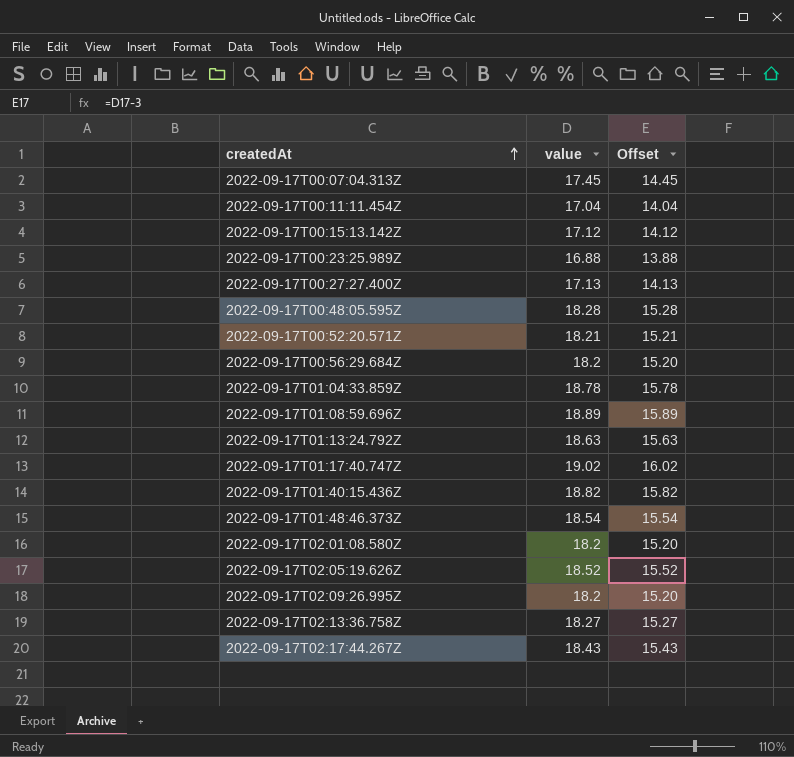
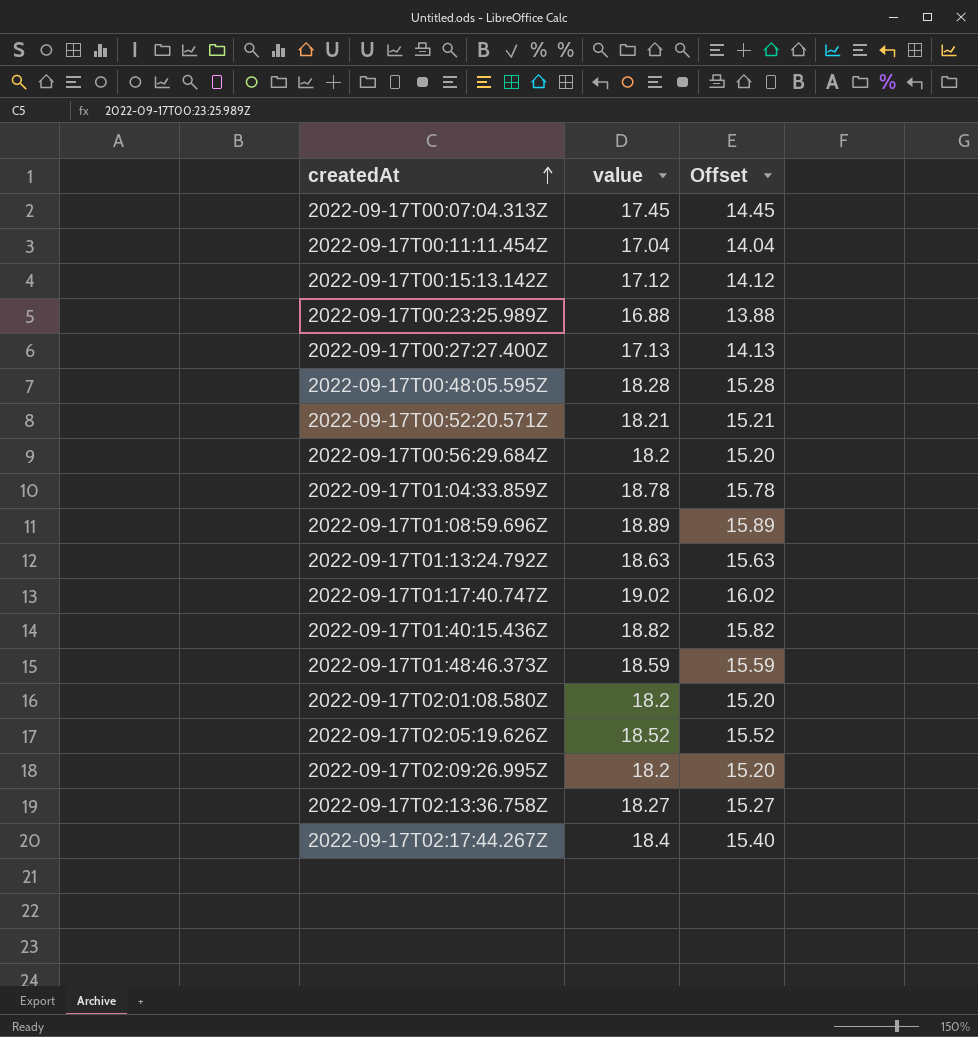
2022-09-17T01:48:46.373Z | value: 18.54 -> 18.59
2022-09-17T01:48:46.373Z | Offset: 15.54 -> 15.59
2022-09-17T02:17:44.267Z | value: 18.43 -> 18.4
2022-09-17T02:17:44.267Z | Offset: 15.43 -> 15.40

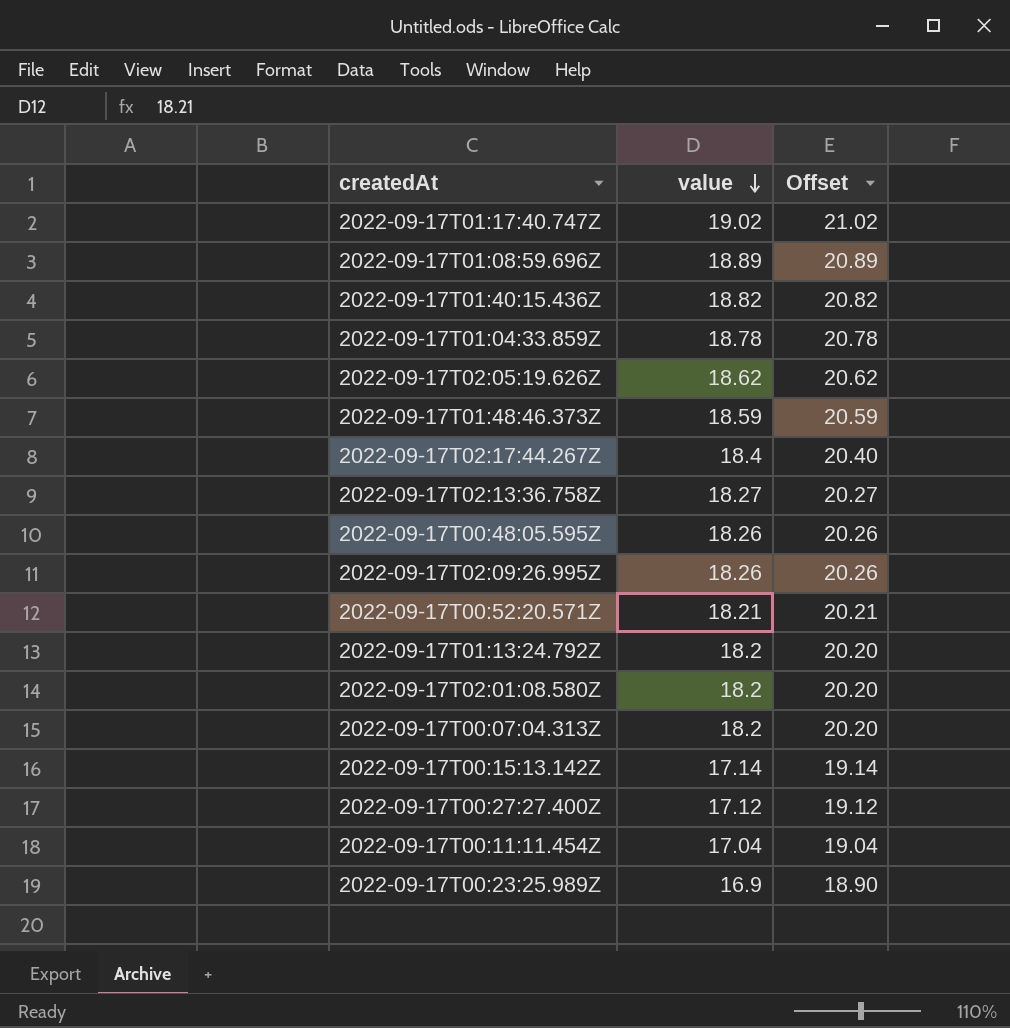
row order: createdAt ascending -> value descending
column Offset | formula: [value] - 3 -> [value] + 2
row 2022-09-17T00:56:29.684Z: 18.2 | 15.20 -> none
2022-09-17T02:05:19.626Z | value: 18.52 -> 18.62
2022-09-17T00:48:05.595Z | value: 18.28 -> 18.26
2022-09-17T02:09:26.995Z | value: 18.2 -> 18.26
2022-09-17T01:13:24.792Z | value: 18.63 -> 18.2
2022-09-17T00:07:04.313Z | value: 17.45 -> 18.2
2022-09-17T00:15:13.142Z | value: 17.12 -> 17.14
2022-09-17T00:27:27.400Z | value: 17.13 -> 17.12
2022-09-17T00:23:25.989Z | value: 16.88 -> 16.9

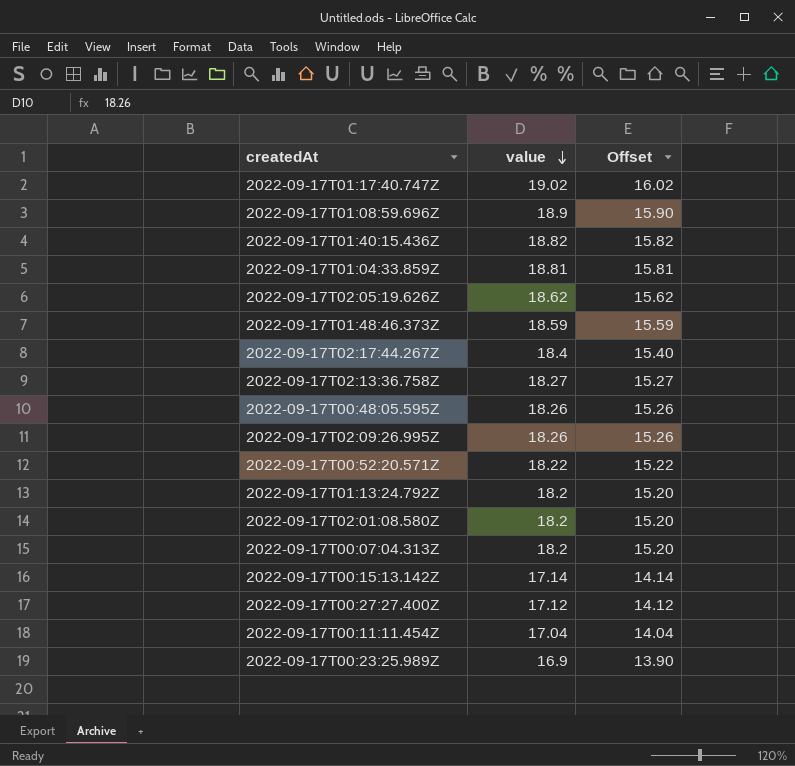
column Offset | formula: [value] + 2 -> [value] - 3
2022-09-17T01:08:59.696Z | value: 18.89 -> 18.9
2022-09-17T01:04:33.859Z | value: 18.78 -> 18.81
2022-09-17T00:52:20.571Z | value: 18.21 -> 18.22

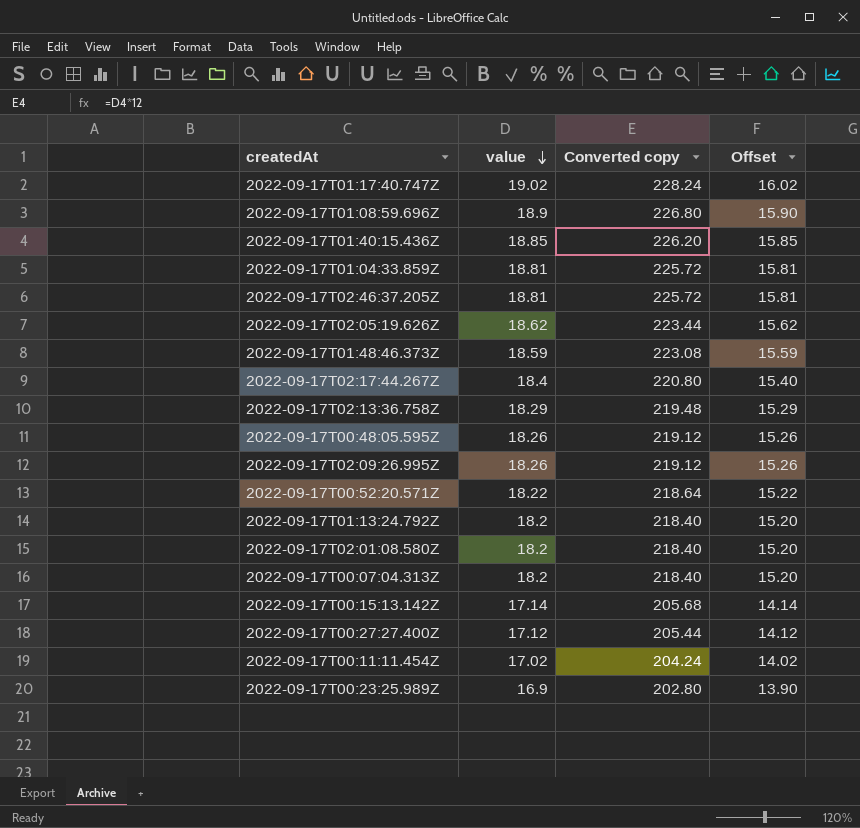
column Converted copy | formula: none -> [value] * 12
2022-09-17T01:40:15.436Z | value: 18.82 -> 18.85
2022-09-17T01:40:15.436Z | Offset: 15.82 -> 15.85
row 2022-09-17T02:46:37.205Z: none -> 18.81 | 225.72 | 15.81
2022-09-17T02:13:36.758Z | value: 18.27 -> 18.29
2022-09-17T02:13:36.758Z | Offset: 15.27 -> 15.29
2022-09-17T00:11:11.454Z | value: 17.04 -> 17.02
2022-09-17T00:11:11.454Z | Offset: 14.04 -> 14.02

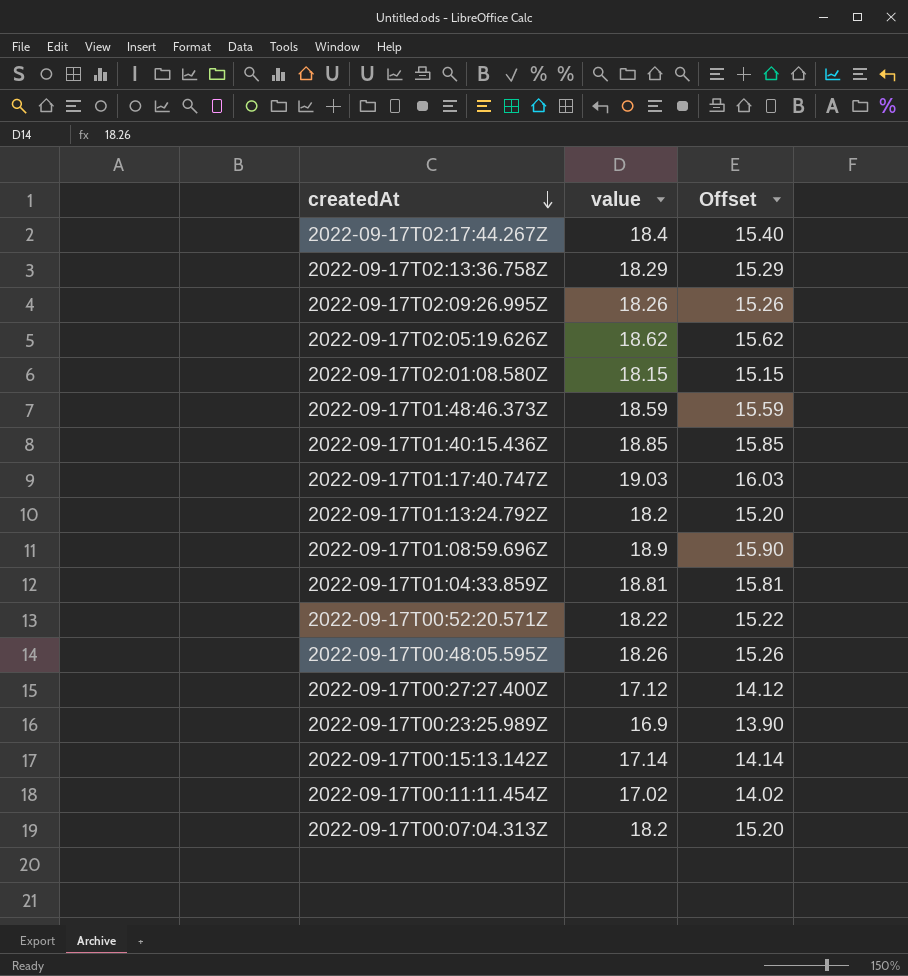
row order: value descending -> createdAt descending
column Converted copy | formula: [value] * 12 -> none
row 2022-09-17T02:46:37.205Z: 18.81 | 225.72 | 15.81 -> none
2022-09-17T02:01:08.580Z | value: 18.2 -> 18.15
2022-09-17T02:01:08.580Z | Offset: 15.20 -> 15.15
2022-09-17T01:17:40.747Z | value: 19.02 -> 19.03
2022-09-17T01:17:40.747Z | Offset: 16.02 -> 16.03

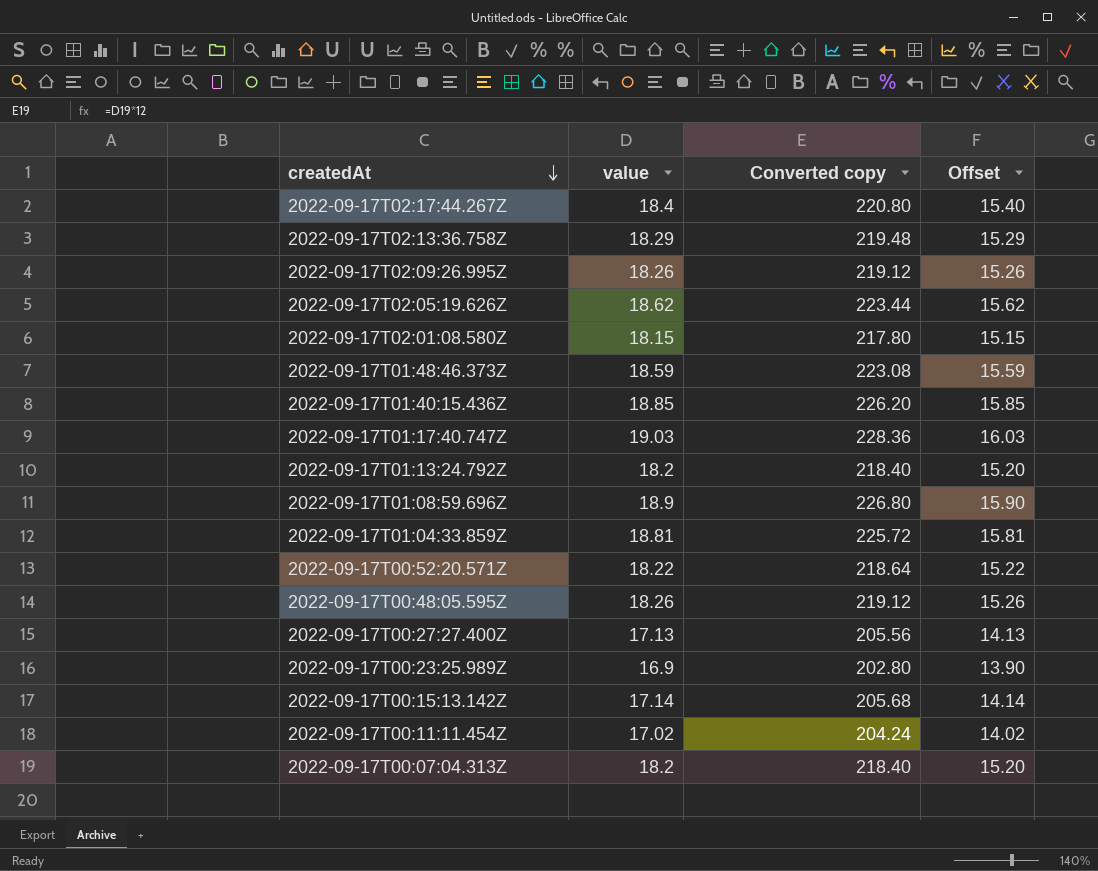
column Converted copy | formula: none -> [value] * 12
2022-09-17T00:27:27.400Z | value: 17.12 -> 17.13
2022-09-17T00:27:27.400Z | Offset: 14.12 -> 14.13

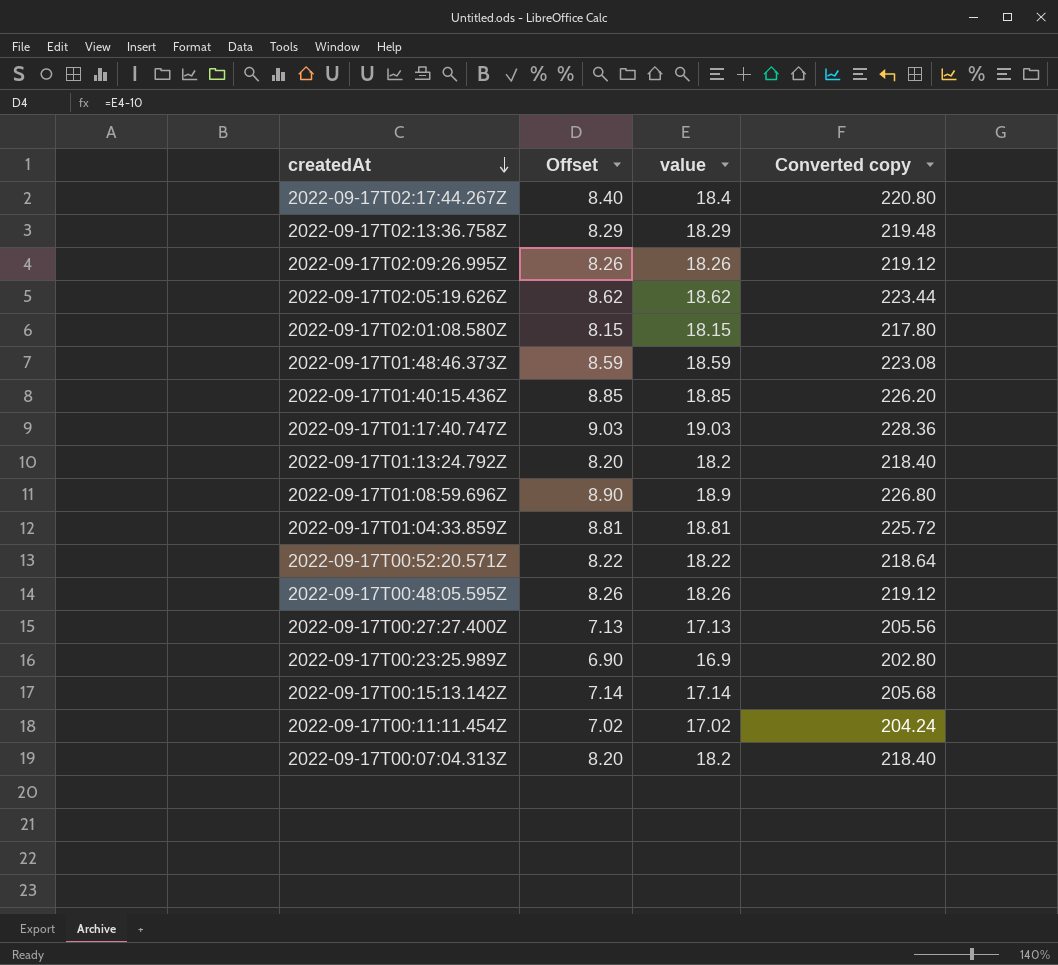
column Offset | formula: [value] - 3 -> [value] - 10
column Offset | position: 4 -> 2

